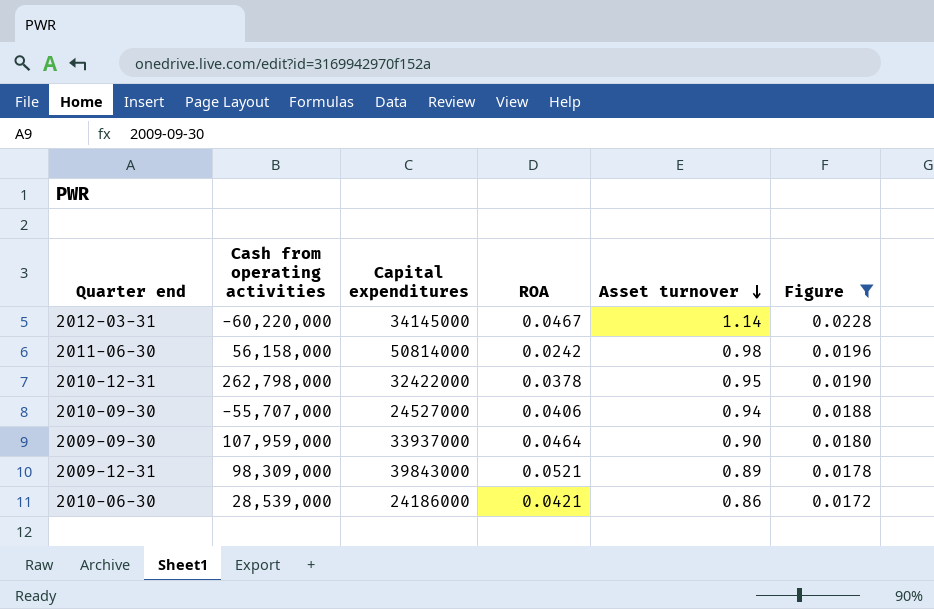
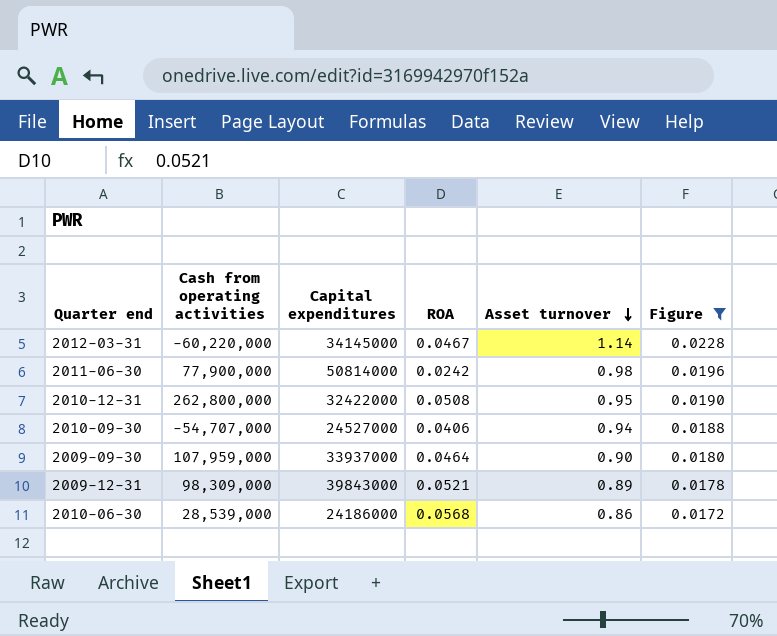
2011-06-30 | Cash from operating activities: 56,158,000 -> 77,900,000
2010-12-31 | Cash from operating activities: 262,798,000 -> 262,800,000
2010-12-31 | ROA: 0.0378 -> 0.0508
2010-09-30 | Cash from operating activities: -55,707,000 -> -54,707,000
2010-06-30 | ROA: 0.0421 -> 0.0568

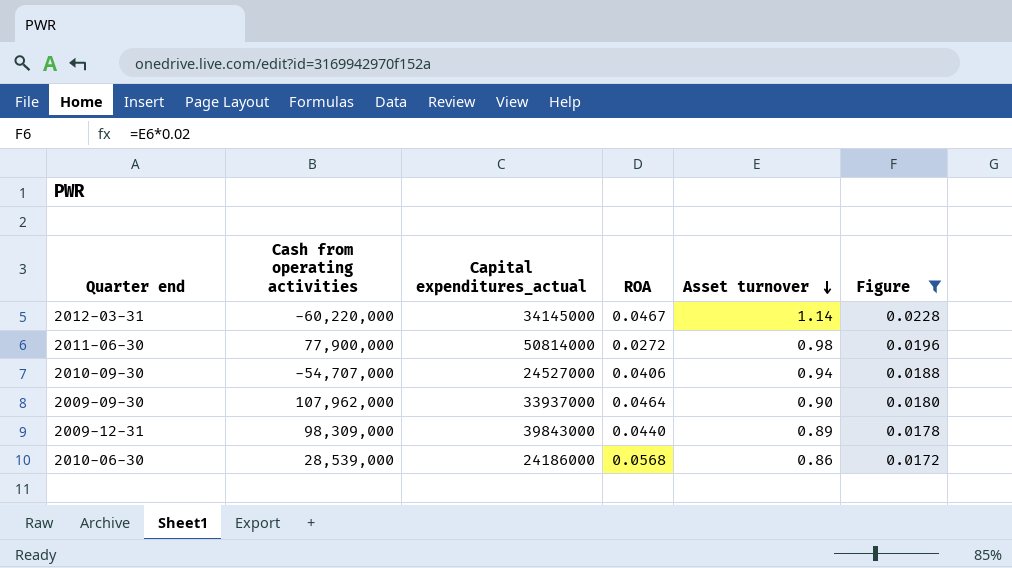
column name: Capital expenditures -> Capital expenditures_actual
row 2010-12-31: 262,800,000 | 32422000 | 0.0508 | 0.95 | 0.0190 -> none
2011-06-30 | ROA: 0.0242 -> 0.0272
2009-09-30 | Cash from operating activities: 107,959,000 -> 107,962,000
2009-12-31 | ROA: 0.0521 -> 0.0440

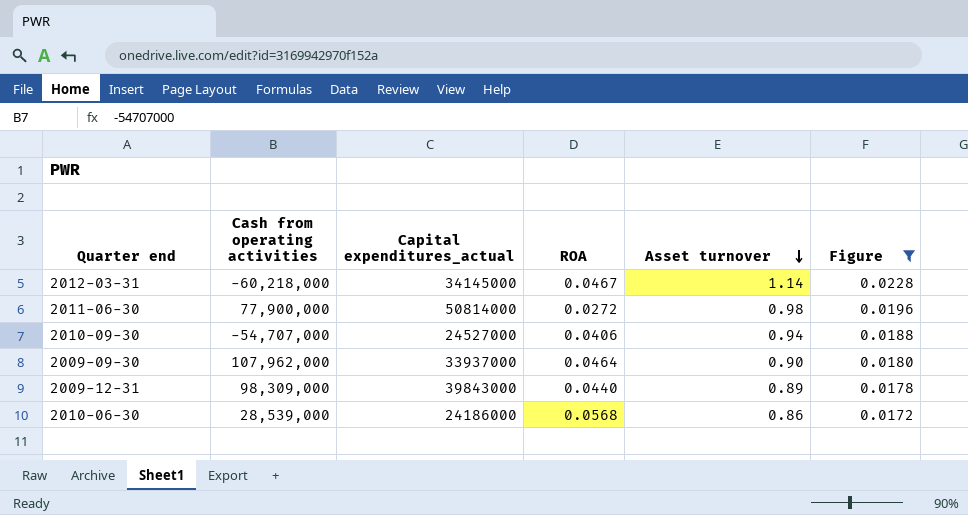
2012-03-31 | Cash from operating activities: -60,220,000 -> -60,218,000

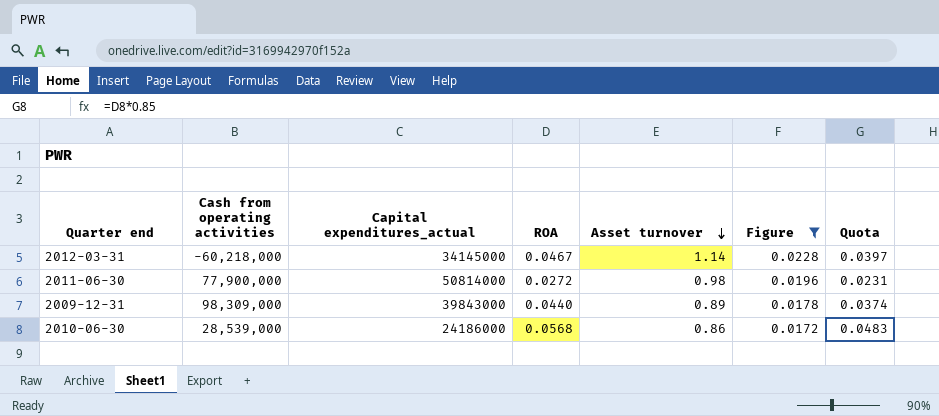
column Quota | formula: none -> [ROA] * 0.85
row 2010-09-30: -54,707,000 | 24527000 | 0.0406 | 0.94 | 0.0188 -> none
row 2009-09-30: 107,962,000 | 33937000 | 0.0464 | 0.90 | 0.0180 -> none

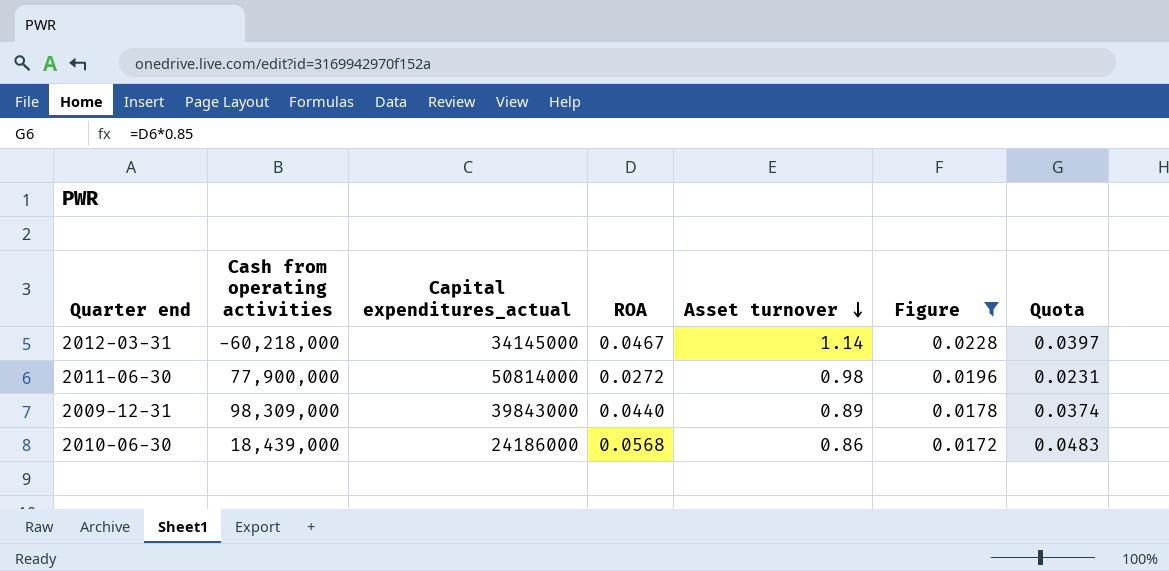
2010-06-30 | Cash from operating activities: 28,539,000 -> 18,439,000

